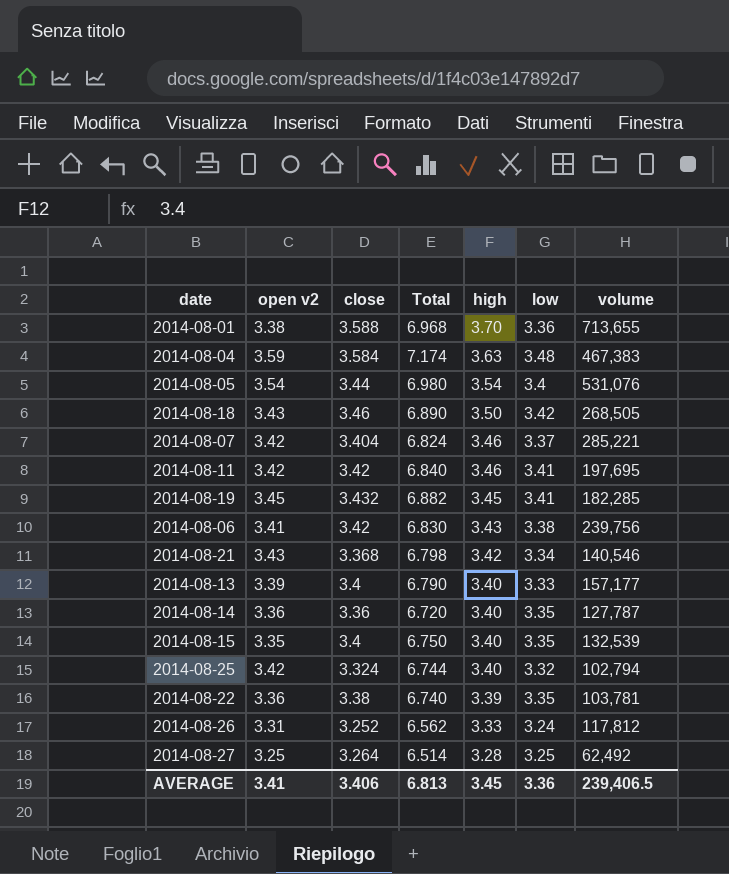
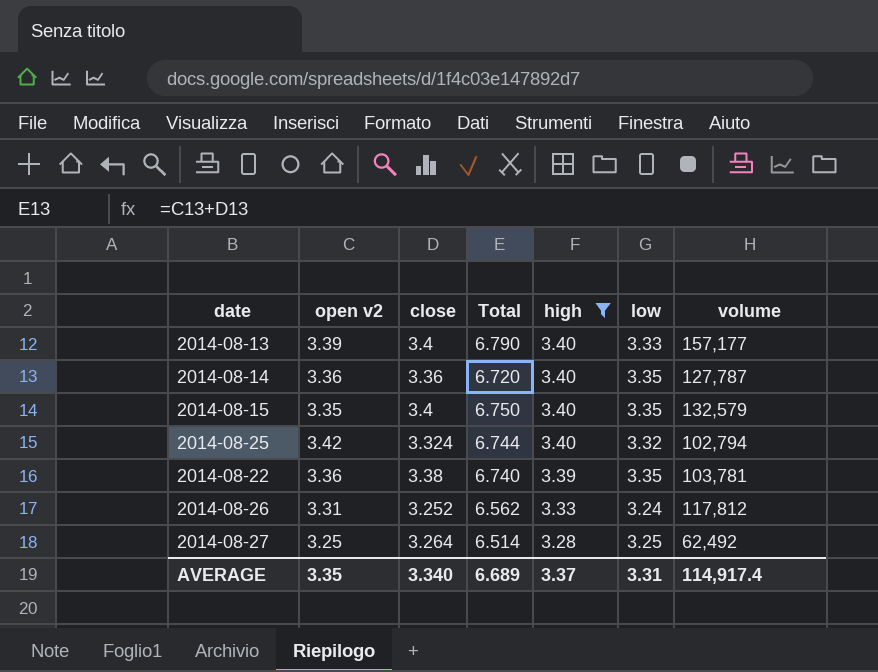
filter: none -> high <= 3.40
2014-08-15 | volume: 132,539 -> 132,579
AVERAGE | open v2: 3.41 -> 3.35
AVERAGE | close: 3.406 -> 3.340
AVERAGE | Total: 6.813 -> 6.689
AVERAGE | high: 3.45 -> 3.37
AVERAGE | low: 3.36 -> 3.31
AVERAGE | volume: 239,406.5 -> 114,917.4

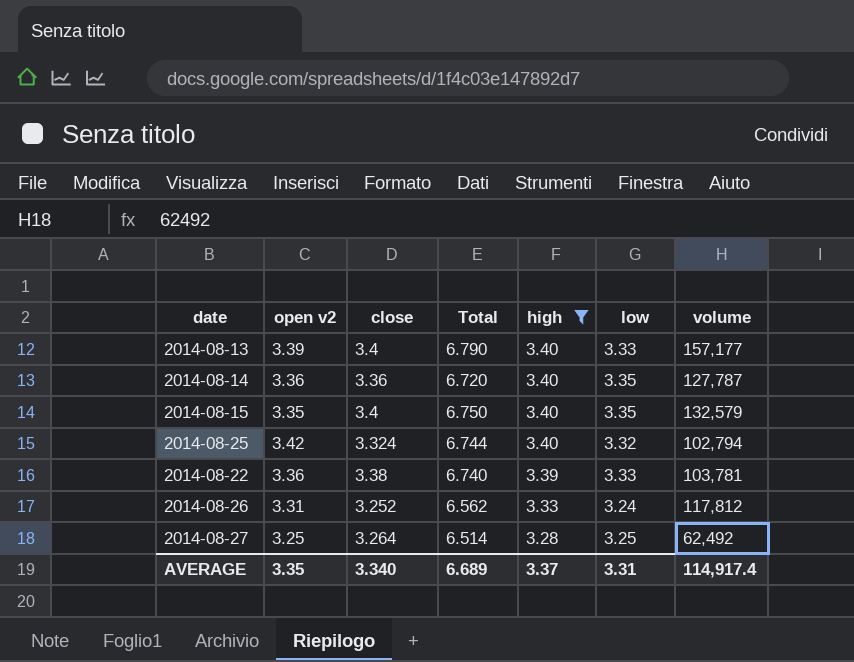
2014-08-22 | low: 3.35 -> 3.33

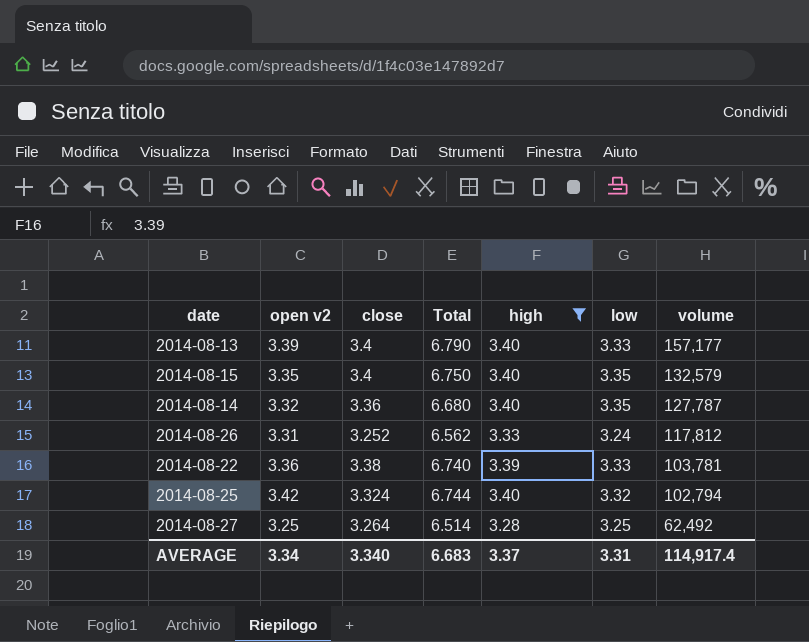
row order: high descending -> volume descending
2014-08-14 | open v2: 3.36 -> 3.32
2014-08-14 | Total: 6.720 -> 6.680
AVERAGE | open v2: 3.35 -> 3.34
AVERAGE | Total: 6.689 -> 6.683

